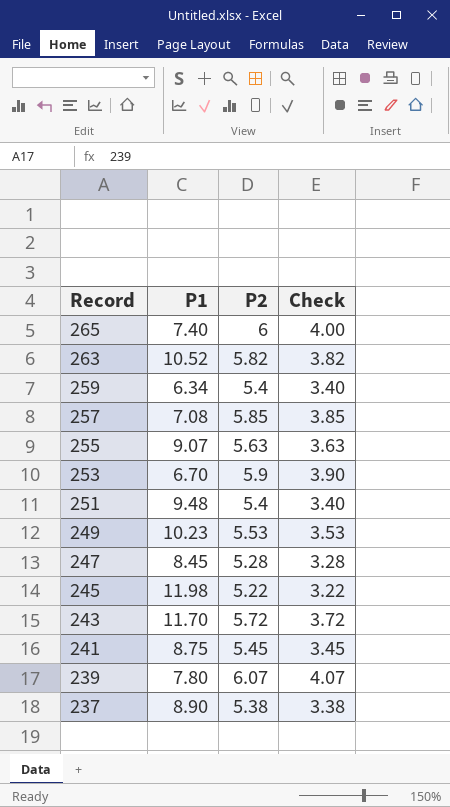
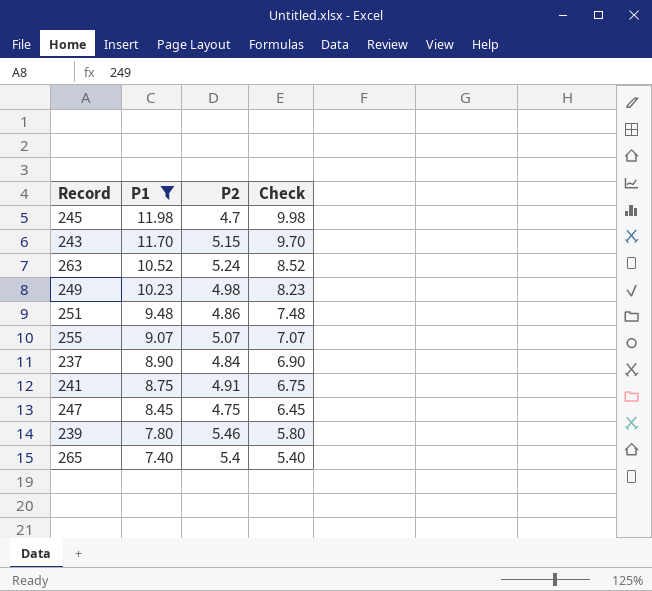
filter: none -> P1 >= 7.40
row order: Record descending -> P1 descending
column Check | formula: [P2] - 2 -> [P1] - 2
245 | P2: 5.22 -> 4.7
243 | P2: 5.72 -> 5.15
263 | P2: 5.82 -> 5.24
249 | P2: 5.53 -> 4.98
251 | P2: 5.4 -> 4.86
255 | P2: 5.63 -> 5.07
237 | P2: 5.38 -> 4.84
241 | P2: 5.45 -> 4.91
247 | P2: 5.28 -> 4.75
239 | P2: 6.07 -> 5.46
265 | P2: 6 -> 5.4

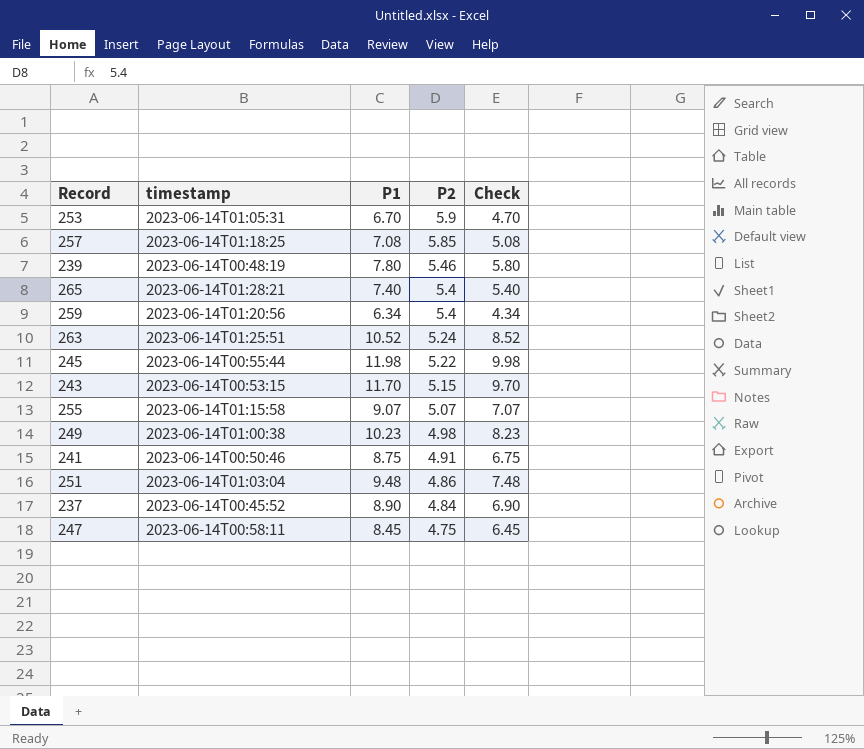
filter: P1 >= 7.40 -> none
row order: P1 descending -> P2 descending
column timestamp | position: none -> 2
245 | P2: 4.7 -> 5.22

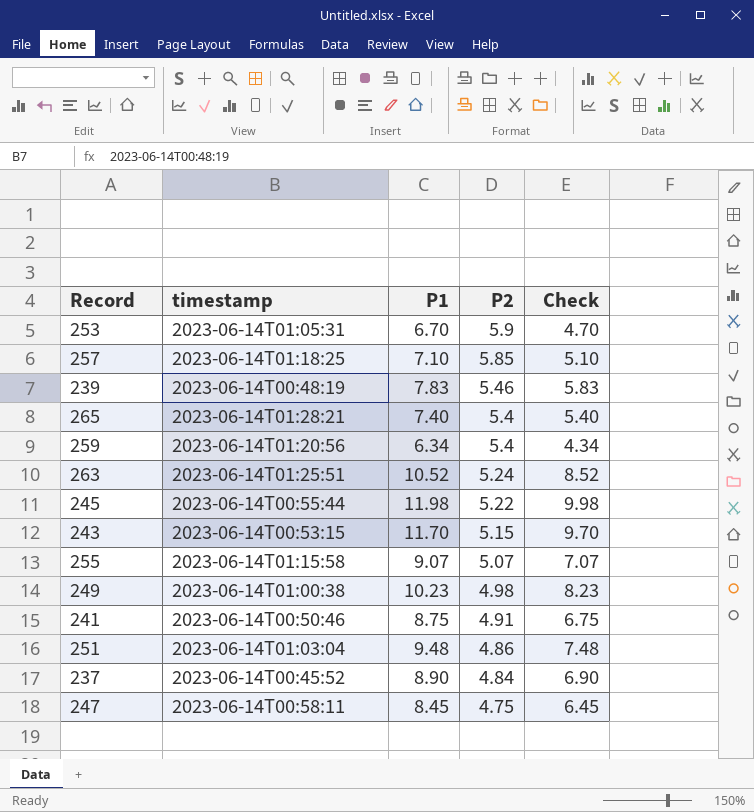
257 | P1: 7.08 -> 7.10
257 | Check: 5.08 -> 5.10
239 | P1: 7.80 -> 7.83
239 | Check: 5.80 -> 5.83

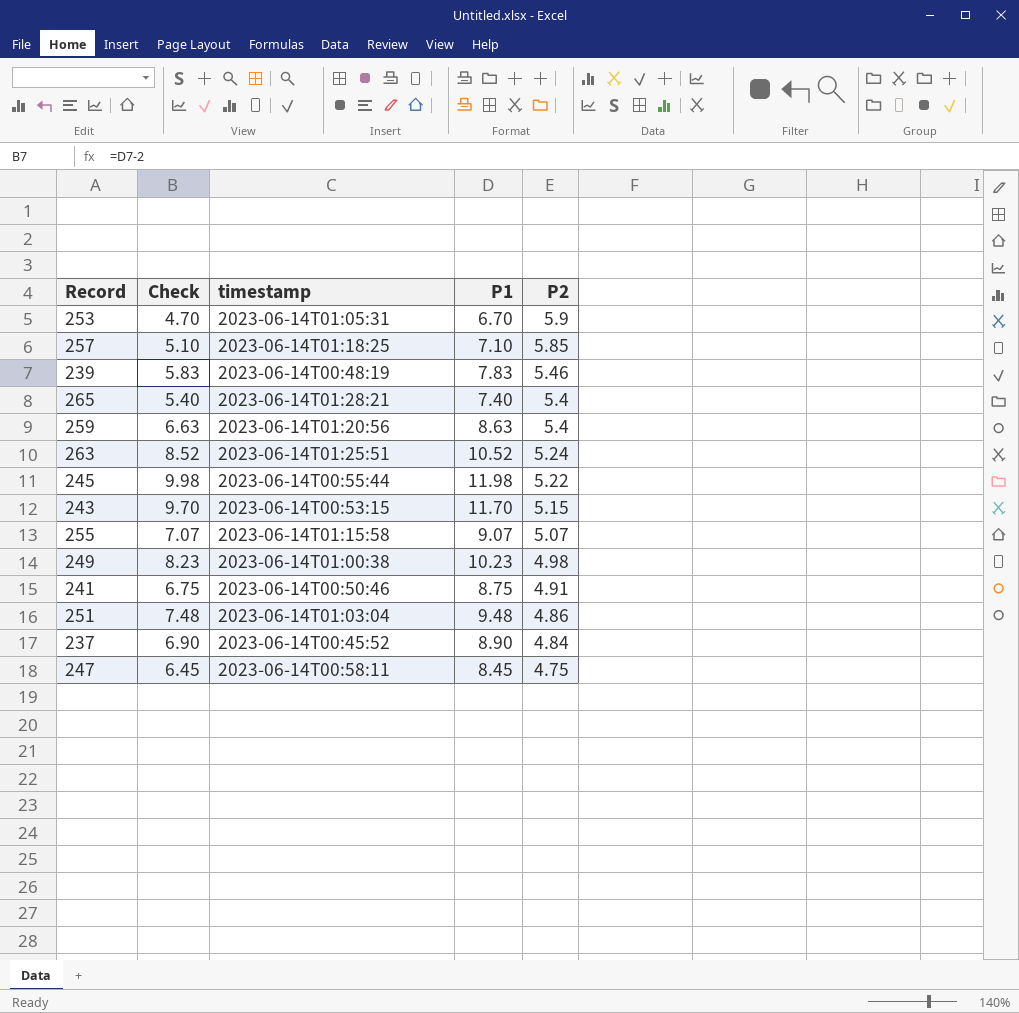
column Check | position: 5 -> 2
259 | Check: 4.34 -> 6.63
259 | P1: 6.34 -> 8.63

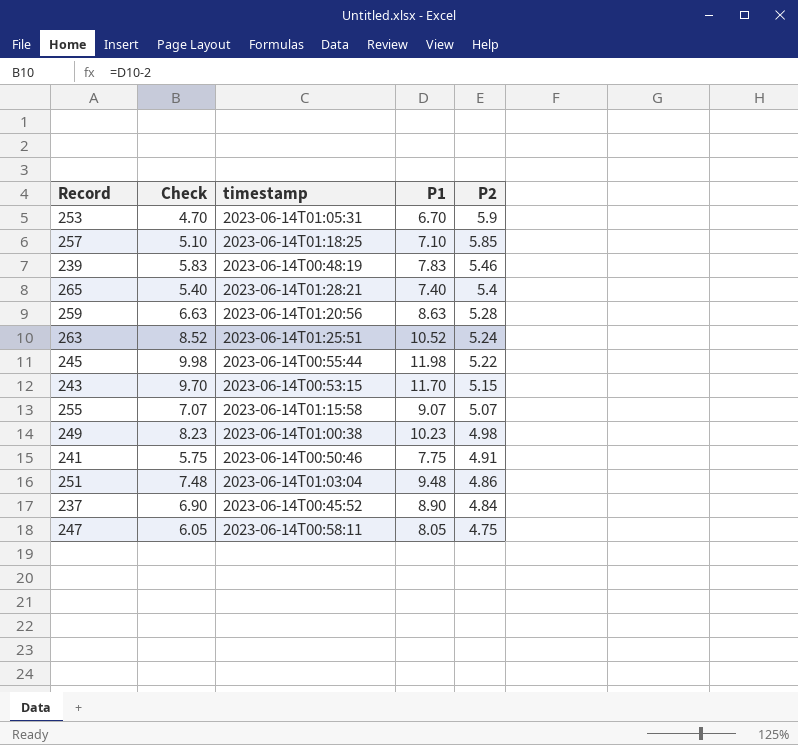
259 | P2: 5.4 -> 5.28
241 | Check: 6.75 -> 5.75
241 | P1: 8.75 -> 7.75
247 | Check: 6.45 -> 6.05
247 | P1: 8.45 -> 8.05

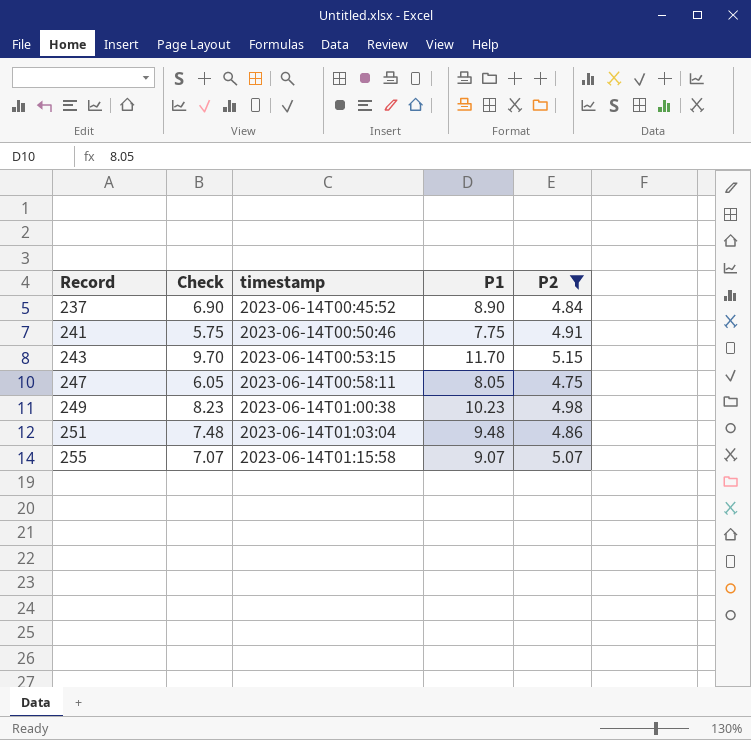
filter: none -> P2 <= 5.15
row order: P2 descending -> Record ascending

